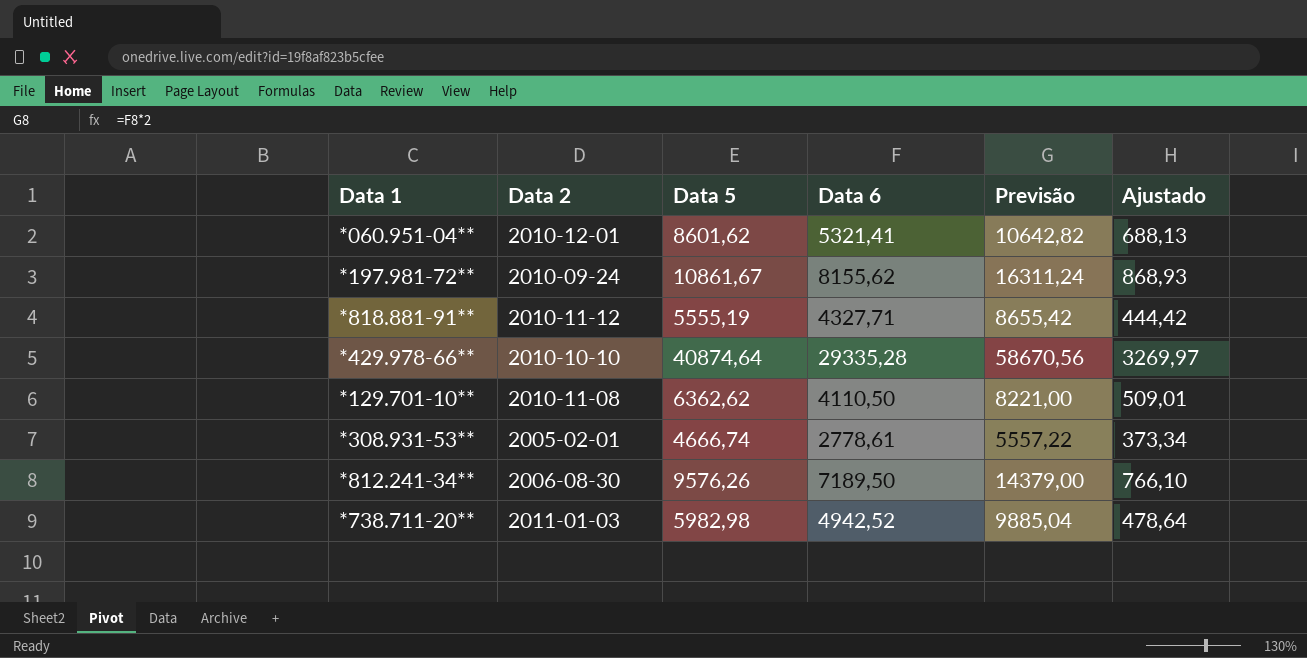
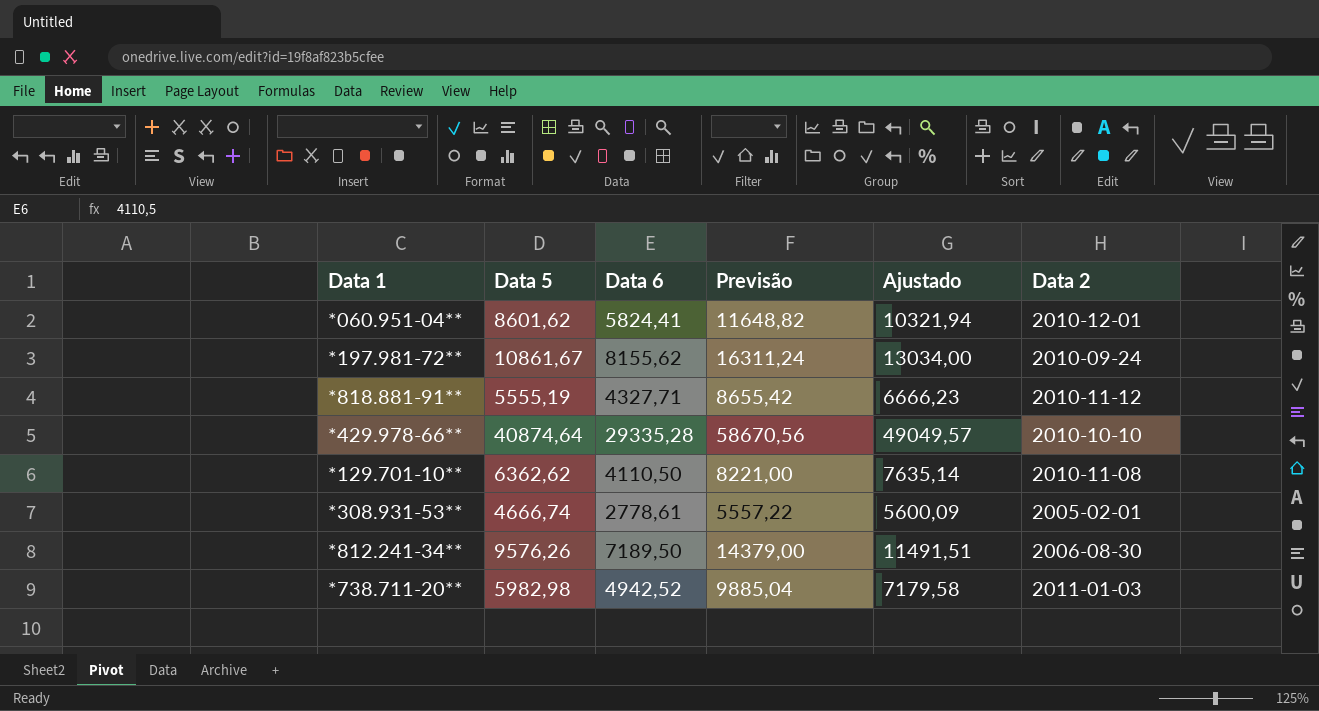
column Ajustado | formula: [Data 5] * 0,08 -> [Data 5] * 1,2
column Data 2 | position: 2 -> 6
*060.951-04** | Data 6: 5321,41 -> 5824,41
*060.951-04** | Previsão: 10642,82 -> 11648,82

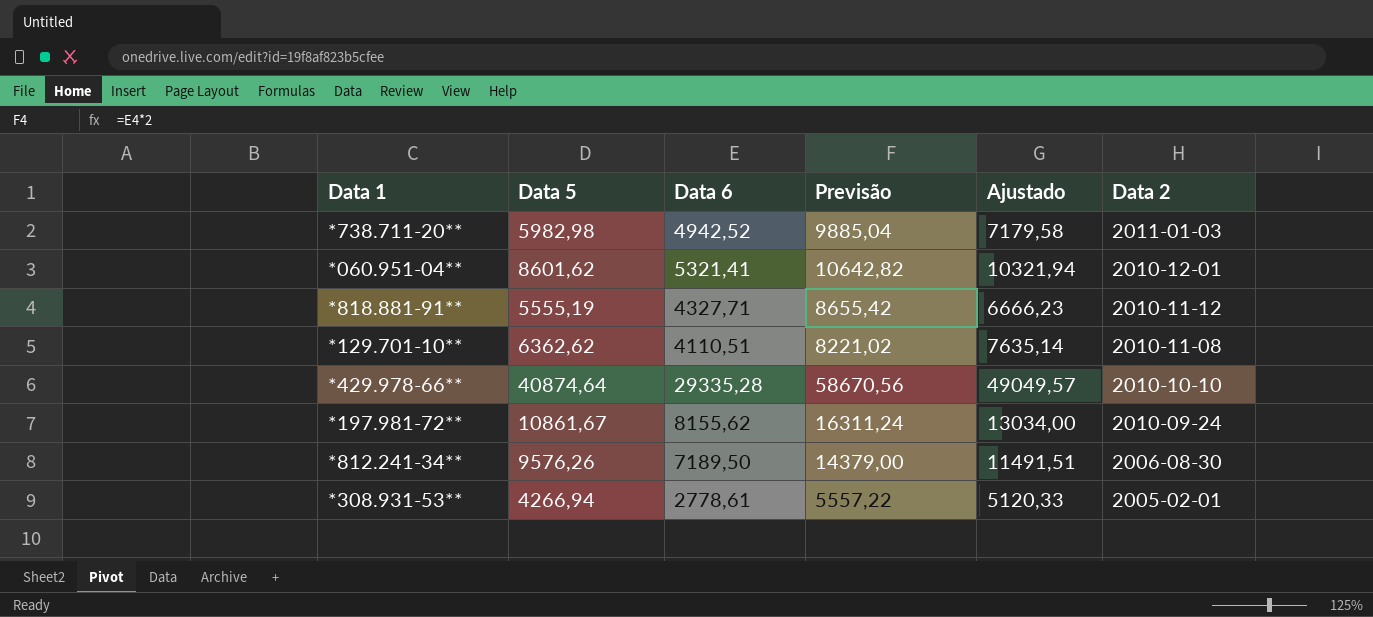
row order: none -> Data 2 descending
*060.951-04** | Data 6: 5824,41 -> 5321,41
*060.951-04** | Previsão: 11648,82 -> 10642,82
*129.701-10** | Data 6: 4110,50 -> 4110,51
*129.701-10** | Previsão: 8221,00 -> 8221,02
*308.931-53** | Data 5: 4666,74 -> 4266,94
*308.931-53** | Ajustado: 5600,09 -> 5120,33

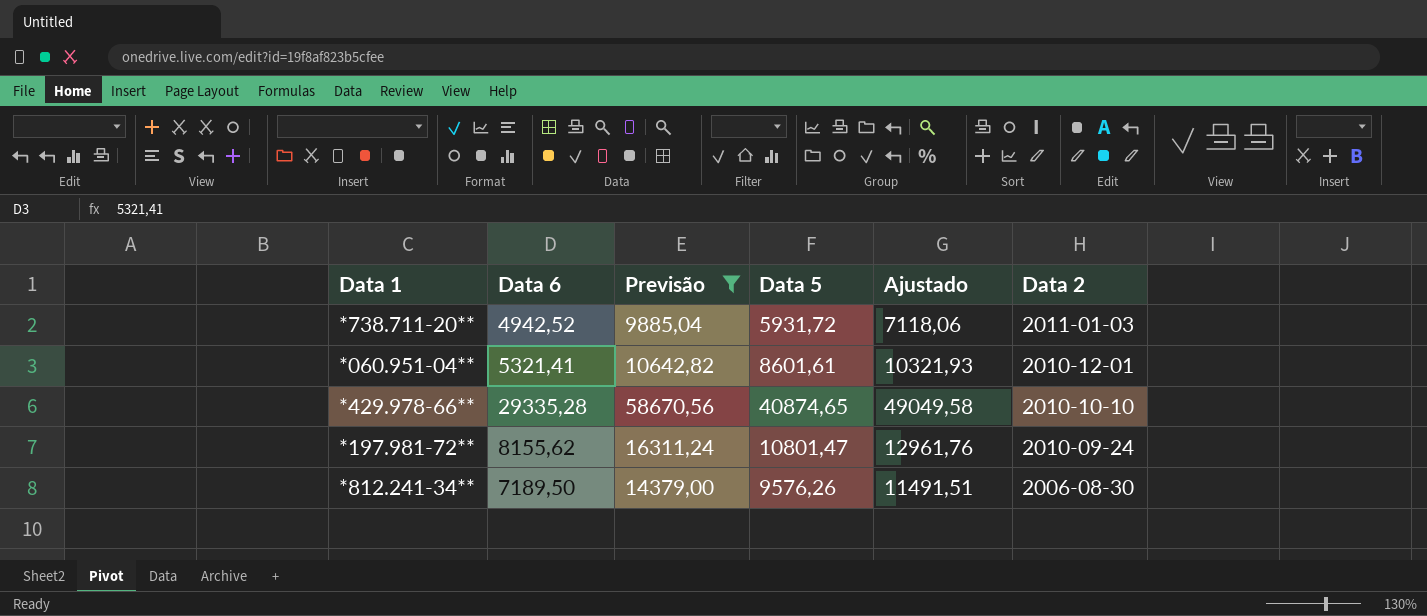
filter: none -> Previsão >= 9885,04
column Data 5 | position: 2 -> 4
*738.711-20** | Data 5: 5982,98 -> 5931,72
*738.711-20** | Ajustado: 7179,58 -> 7118,06
*060.951-04** | Data 5: 8601,62 -> 8601,61
*060.951-04** | Ajustado: 10321,94 -> 10321,93
*429.978-66** | Data 5: 40874,64 -> 40874,65
*429.978-66** | Ajustado: 49049,57 -> 49049,58
*197.981-72** | Data 5: 10861,67 -> 10801,47
*197.981-72** | Ajustado: 13034,00 -> 12961,76

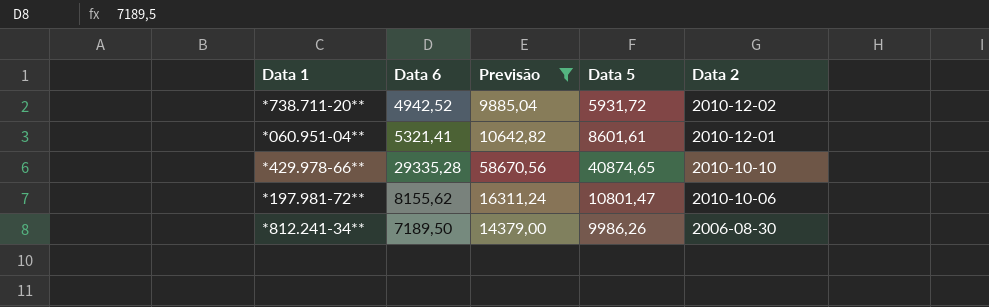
column Ajustado | formula: [Data 5] * 1,2 -> none
*738.711-20** | Data 2: 2011-01-03 -> 2010-12-02
*197.981-72** | Data 2: 2010-09-24 -> 2010-10-06
*812.241-34** | Data 5: 9576,26 -> 9986,26

